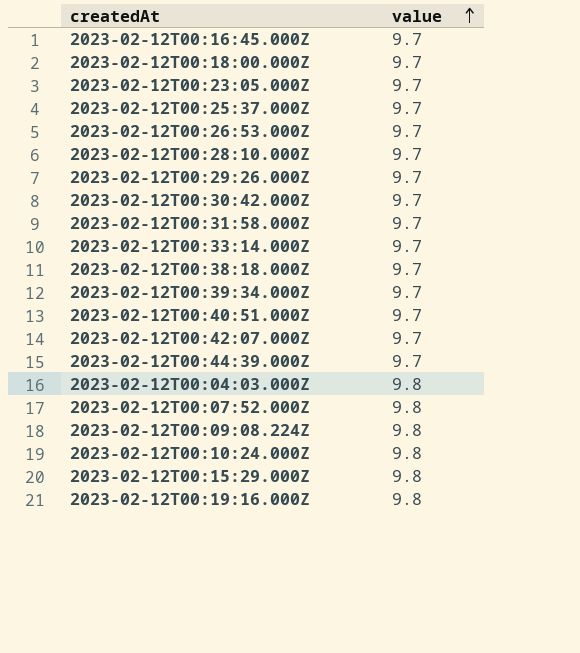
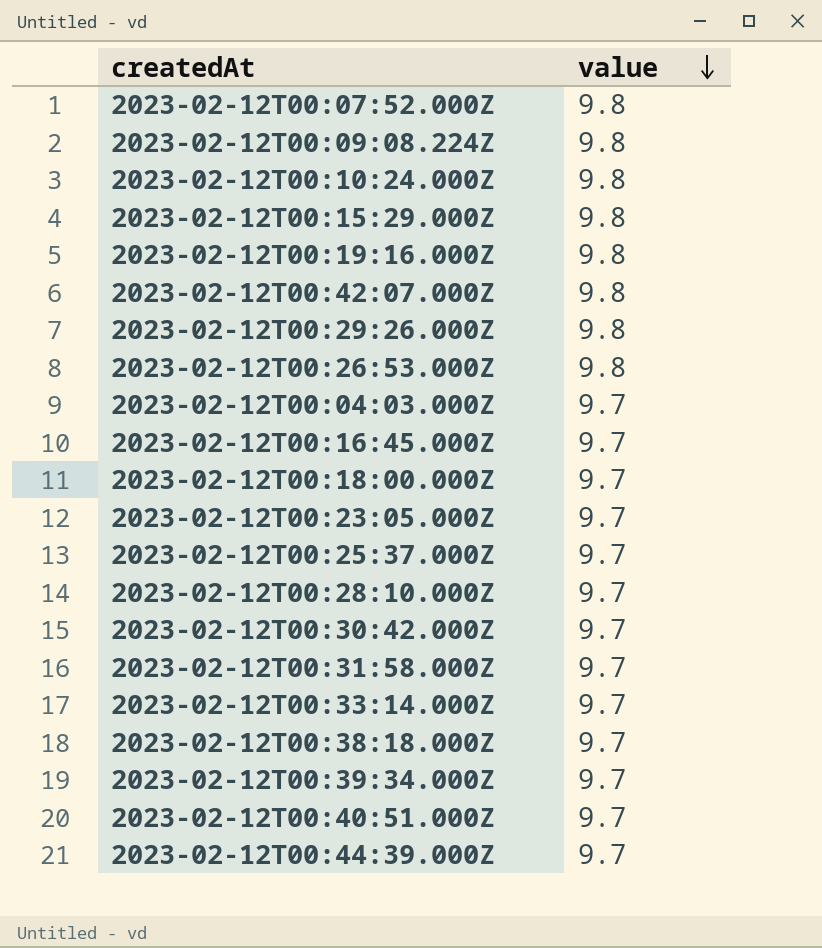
row order: value ascending -> value descending
2023-02-12T00:42:07.000Z | value: 9.7 -> 9.8
2023-02-12T00:29:26.000Z | value: 9.7 -> 9.8
2023-02-12T00:26:53.000Z | value: 9.7 -> 9.8
2023-02-12T00:04:03.000Z | value: 9.8 -> 9.7

